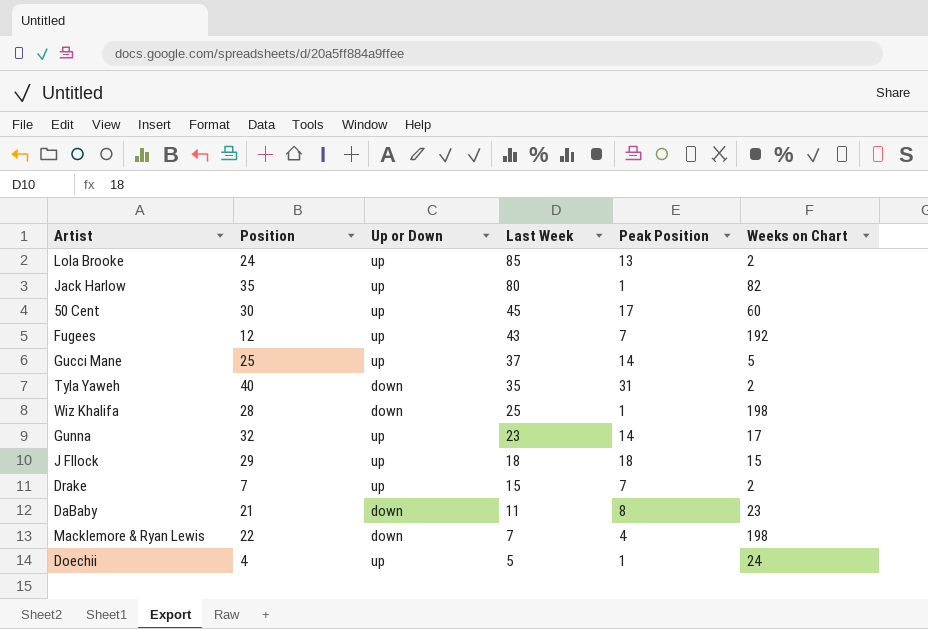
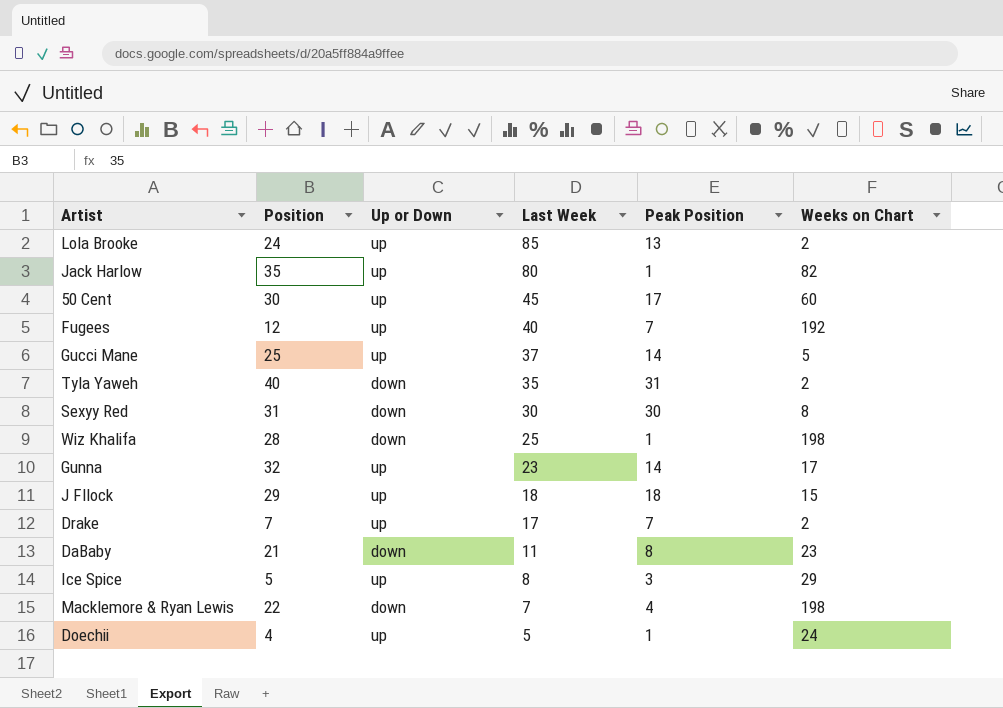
Fugees | Last Week: 43 -> 40
row Sexyy Red: none -> 31 | down | 30 | 30 | 8
Drake | Last Week: 15 -> 17
row Ice Spice: none -> 5 | up | 8 | 3 | 29

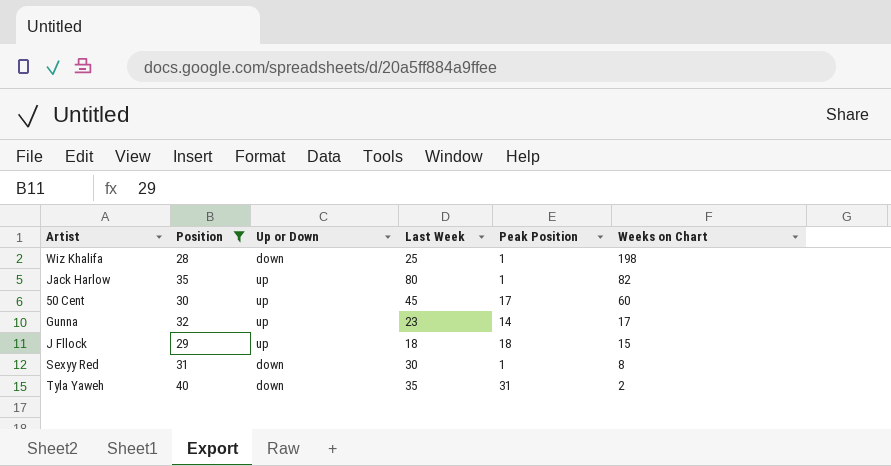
filter: none -> Position >= 28
row order: Last Week descending -> Weeks on Chart descending
Sexyy Red | Peak Position: 30 -> 1

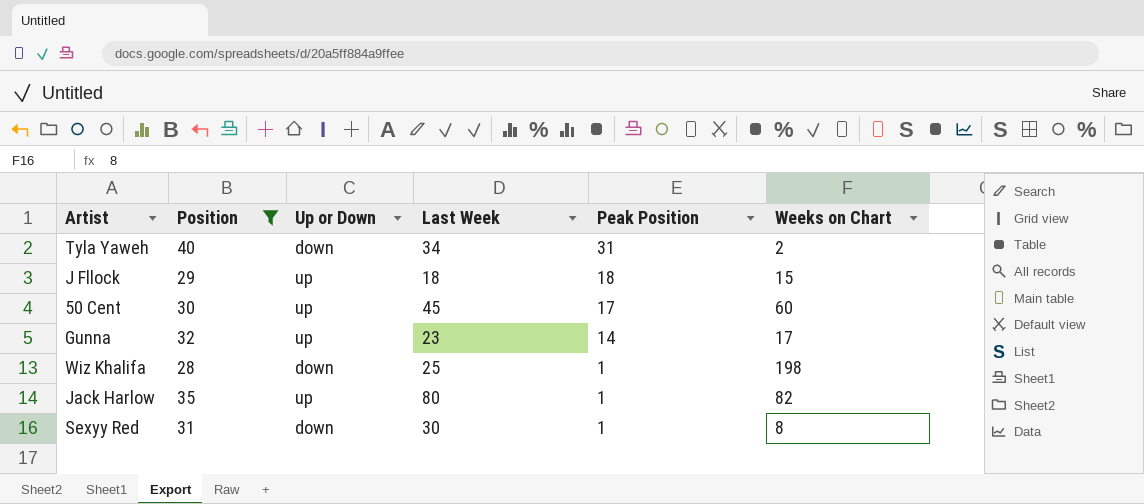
row order: Weeks on Chart descending -> Peak Position descending
Tyla Yaweh | Last Week: 35 -> 34

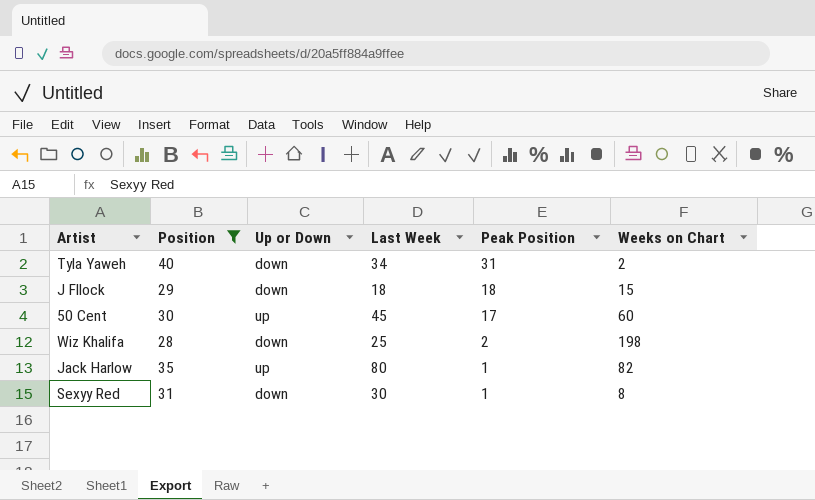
row Gunna: 32 | up | 23 | 14 | 17 -> none
J Fllock | Up or Down: up -> down
Wiz Khalifa | Peak Position: 1 -> 2

